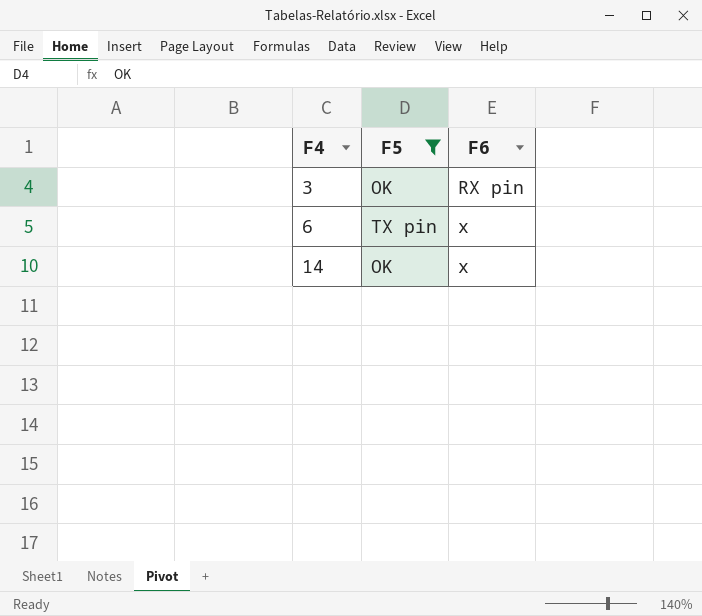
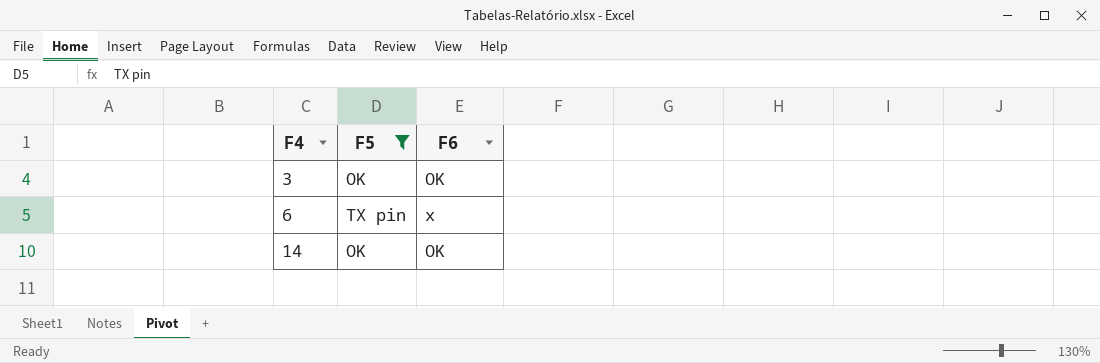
3 | F6: RX pin -> OK
14 | F6: x -> OK

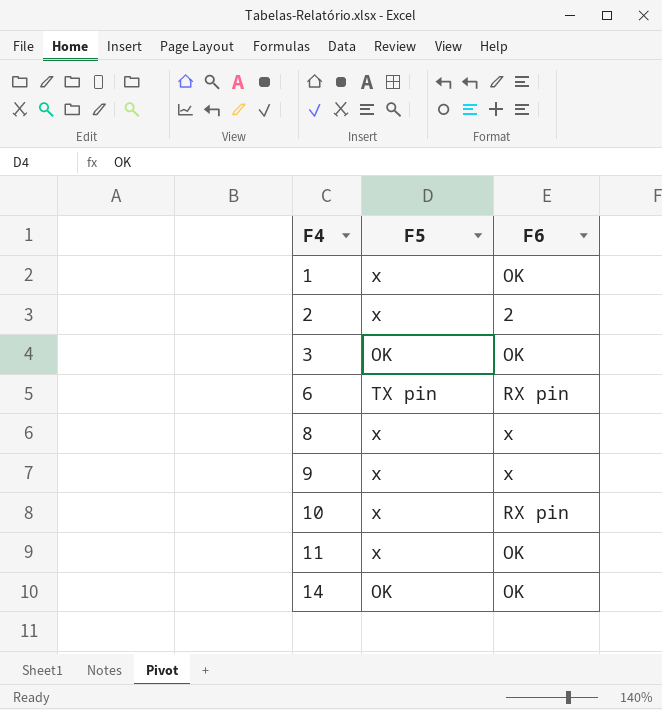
filter: F5 != x -> none
6 | F6: x -> RX pin

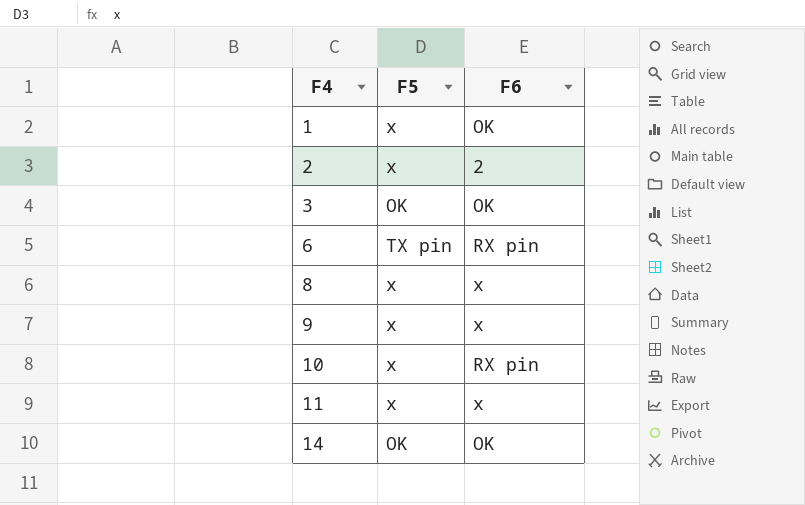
11 | F6: OK -> x

